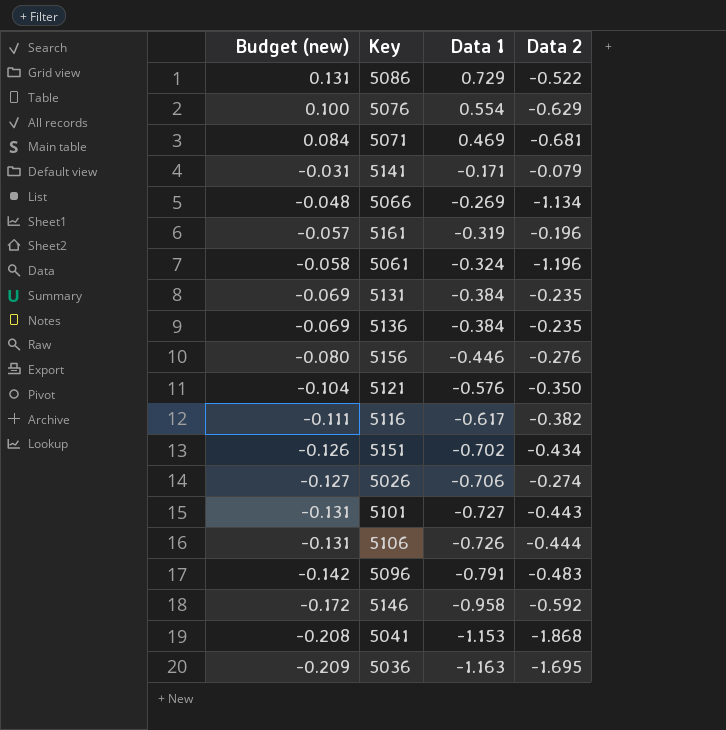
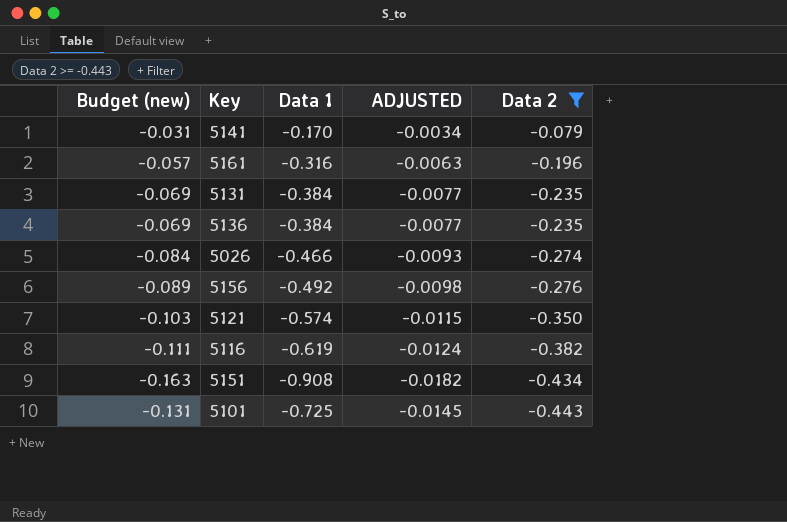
filter: none -> Data 2 >= -0.443
row order: Budget (new) descending -> Data 2 descending
column ADJUSTED | formula: none -> [Data 1] * 0.02
5141 | Data 1: -0.171 -> -0.170
5161 | Data 1: -0.319 -> -0.316
5026 | Budget (new): -0.127 -> -0.084
5026 | Data 1: -0.706 -> -0.466
5156 | Budget (new): -0.080 -> -0.089
5156 | Data 1: -0.446 -> -0.492
5121 | Budget (new): -0.104 -> -0.103
5121 | Data 1: -0.576 -> -0.574
5116 | Data 1: -0.617 -> -0.619
5151 | Budget (new): -0.126 -> -0.163
5151 | Data 1: -0.702 -> -0.908
5101 | Data 1: -0.727 -> -0.725

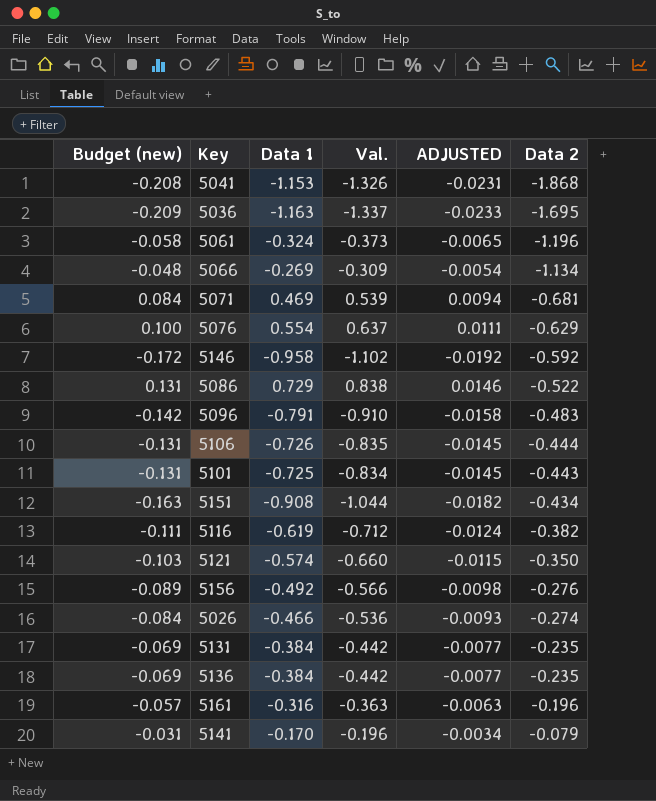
filter: Data 2 >= -0.443 -> none
row order: Data 2 descending -> Data 2 ascending
column Val. | formula: none -> [Data 1] * 1.15

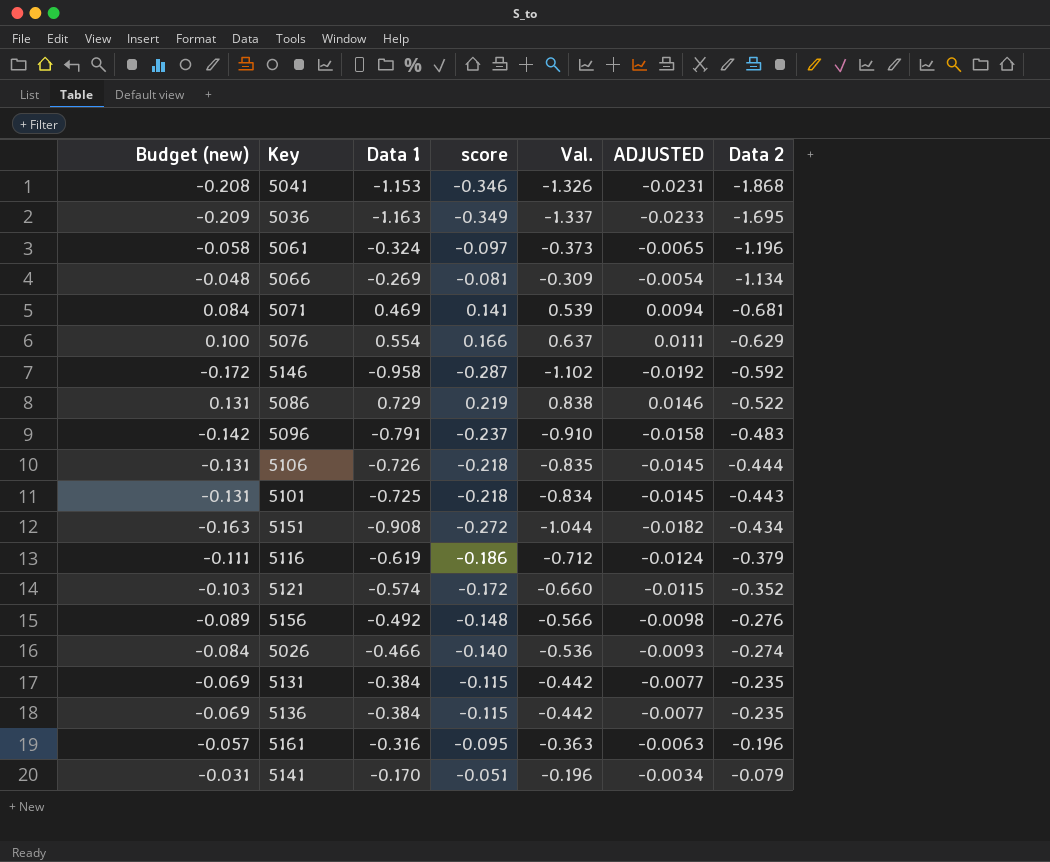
column score | formula: none -> [Data 1] * 0.3
5116 | Data 2: -0.382 -> -0.379
5121 | Data 2: -0.350 -> -0.352

